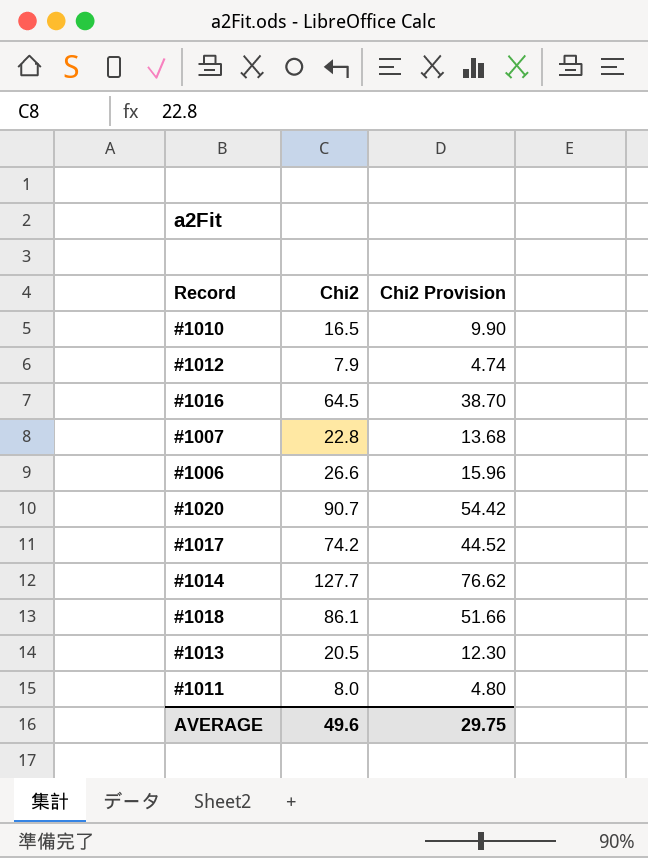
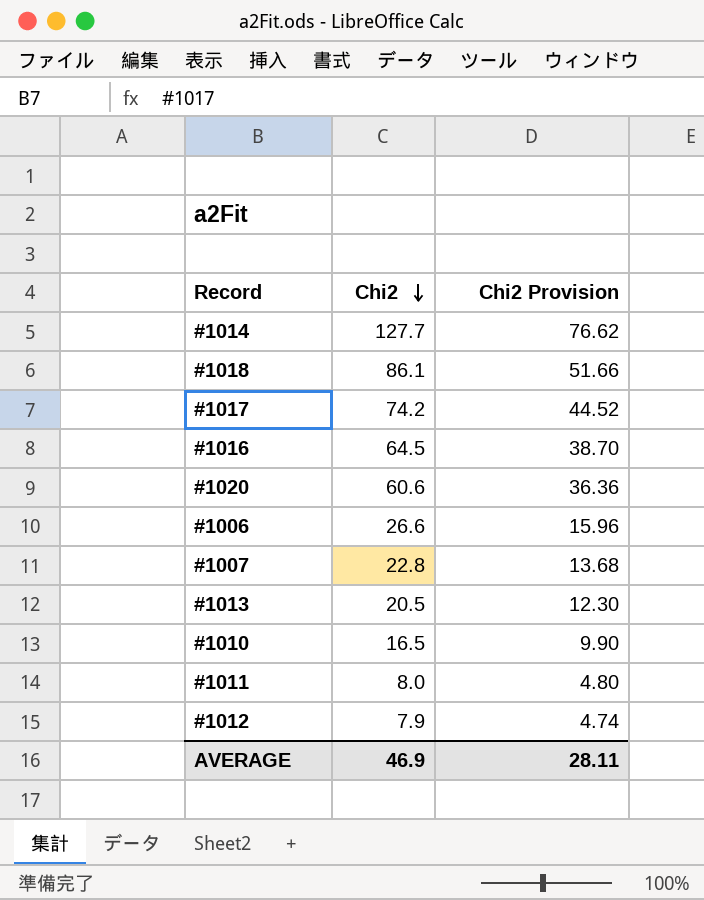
row order: none -> Chi2 descending
#1020 | Chi2: 90.7 -> 60.6
#1020 | Chi2 Provision: 54.42 -> 36.36
AVERAGE | Chi2: 49.6 -> 46.9
AVERAGE | Chi2 Provision: 29.75 -> 28.11

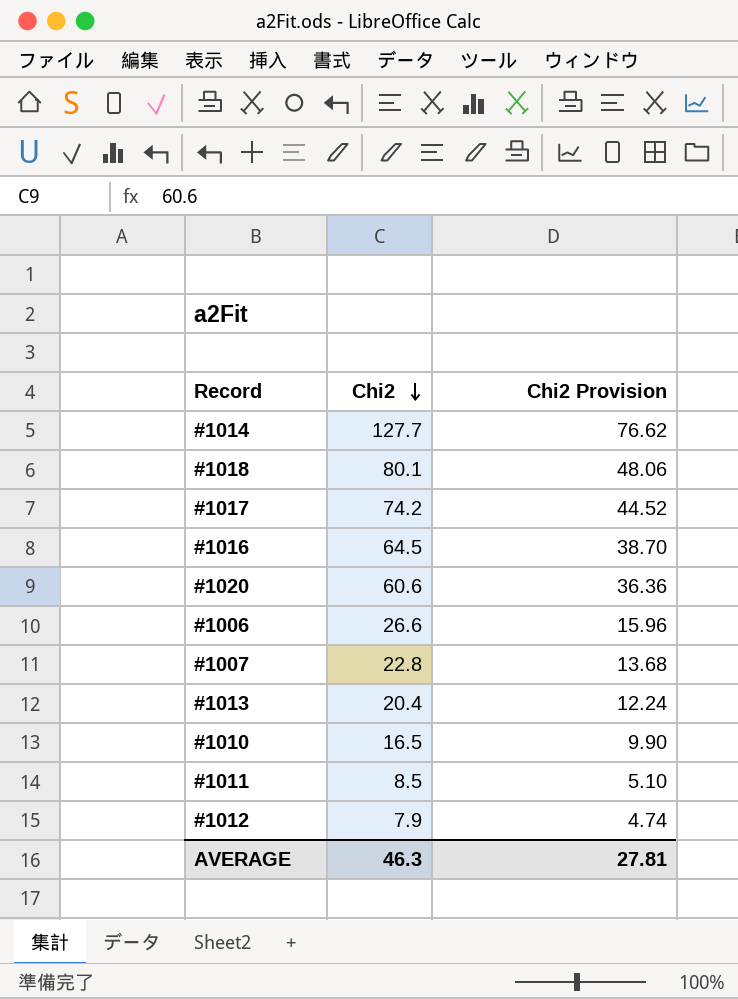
#1018 | Chi2: 86.1 -> 80.1
#1018 | Chi2 Provision: 51.66 -> 48.06
#1013 | Chi2: 20.5 -> 20.4
#1013 | Chi2 Provision: 12.30 -> 12.24
#1011 | Chi2: 8.0 -> 8.5
#1011 | Chi2 Provision: 4.80 -> 5.10
AVERAGE | Chi2: 46.9 -> 46.3
AVERAGE | Chi2 Provision: 28.11 -> 27.81

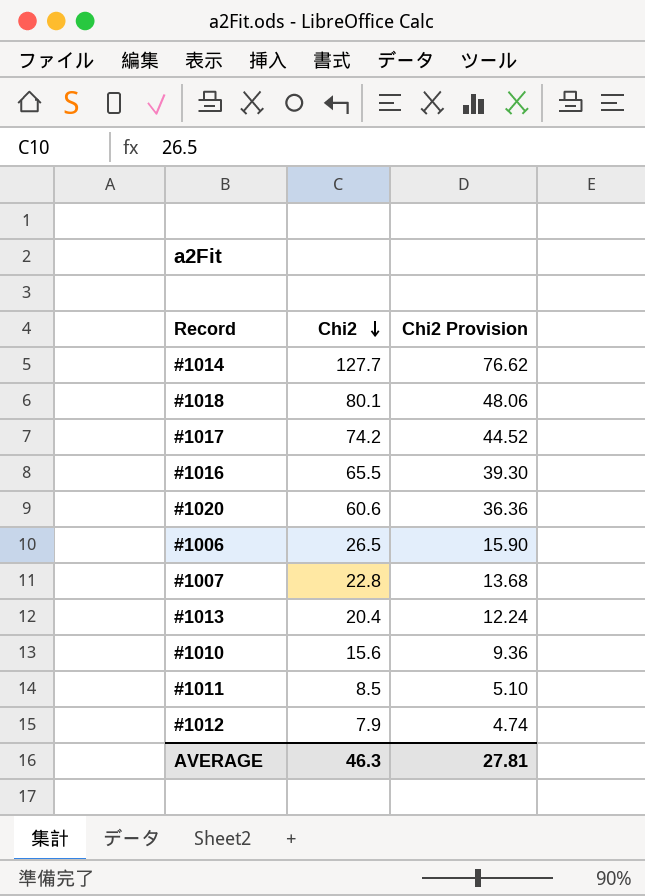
#1016 | Chi2: 64.5 -> 65.5
#1016 | Chi2 Provision: 38.70 -> 39.30
#1006 | Chi2: 26.6 -> 26.5
#1006 | Chi2 Provision: 15.96 -> 15.90
#1010 | Chi2: 16.5 -> 15.6
#1010 | Chi2 Provision: 9.90 -> 9.36

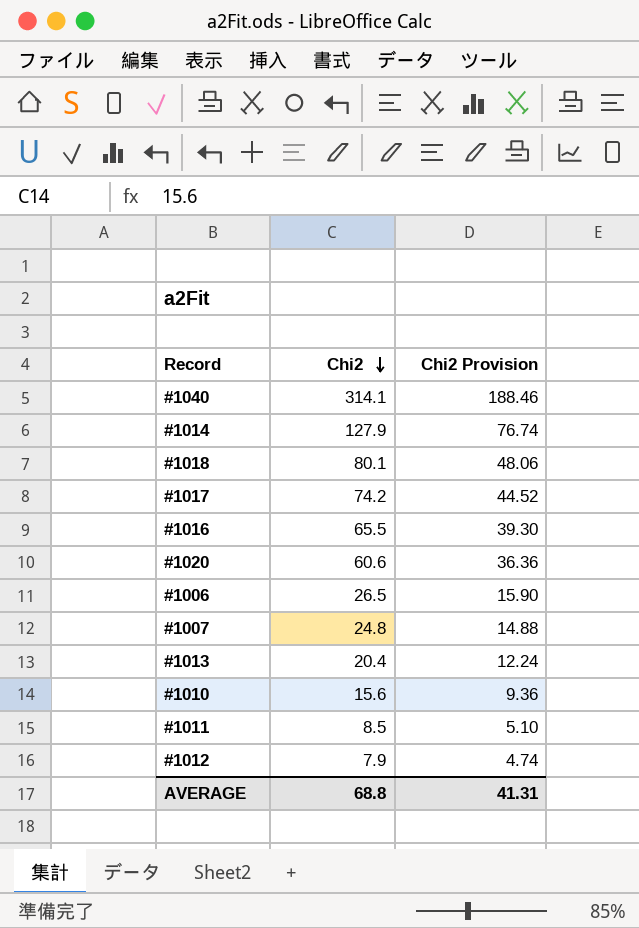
row #1040: none -> 314.1 | 188.46
#1014 | Chi2: 127.7 -> 127.9
#1014 | Chi2 Provision: 76.62 -> 76.74
#1007 | Chi2: 22.8 -> 24.8
#1007 | Chi2 Provision: 13.68 -> 14.88
AVERAGE | Chi2: 46.3 -> 68.8
AVERAGE | Chi2 Provision: 27.81 -> 41.31

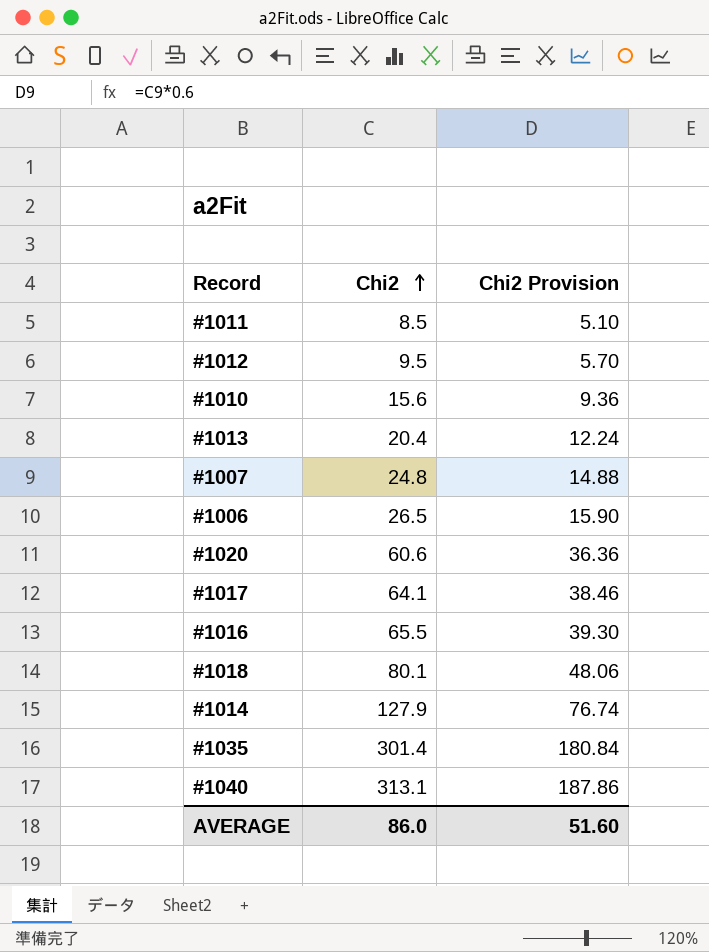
row order: Chi2 descending -> Chi2 ascending
#1012 | Chi2: 7.9 -> 9.5
#1012 | Chi2 Provision: 4.74 -> 5.70
#1017 | Chi2: 74.2 -> 64.1
#1017 | Chi2 Provision: 44.52 -> 38.46
row #1035: none -> 301.4 | 180.84
#1040 | Chi2: 314.1 -> 313.1
#1040 | Chi2 Provision: 188.46 -> 187.86
AVERAGE | Chi2: 68.8 -> 86.0
AVERAGE | Chi2 Provision: 41.31 -> 51.60

